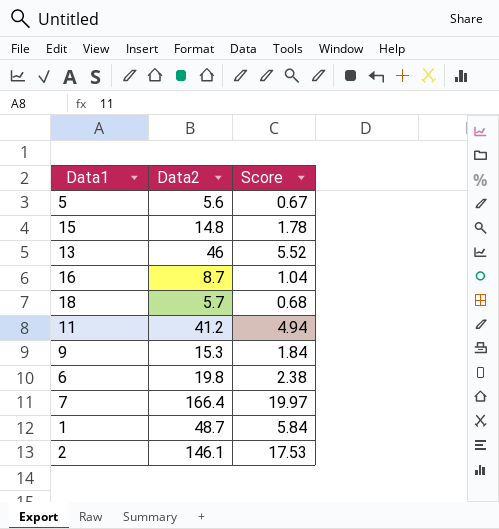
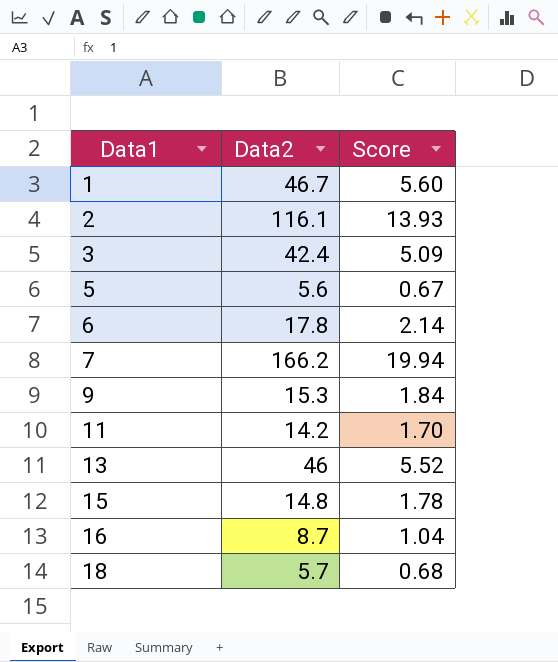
row order: none -> Data1 ascending
1 | Data2: 48.7 -> 46.7
1 | Score: 5.84 -> 5.60
2 | Data2: 146.1 -> 116.1
2 | Score: 17.53 -> 13.93
row 3: none -> 42.4 | 5.09
6 | Data2: 19.8 -> 17.8
6 | Score: 2.38 -> 2.14
7 | Data2: 166.4 -> 166.2
7 | Score: 19.97 -> 19.94
11 | Data2: 41.2 -> 14.2
11 | Score: 4.94 -> 1.70

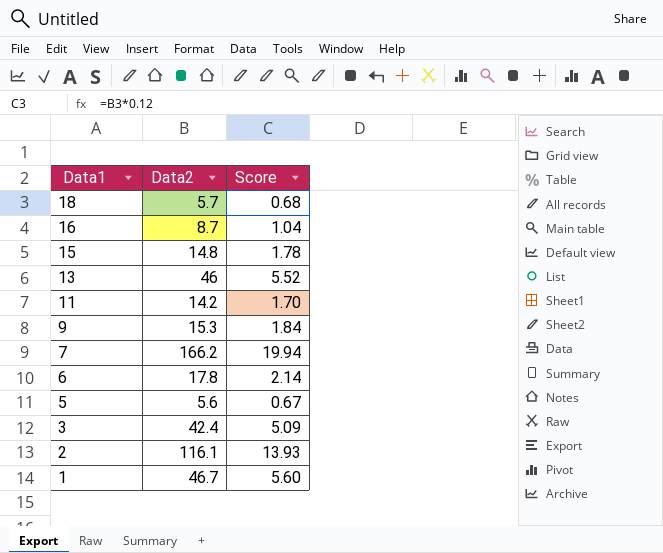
row order: Data1 ascending -> Data1 descending

